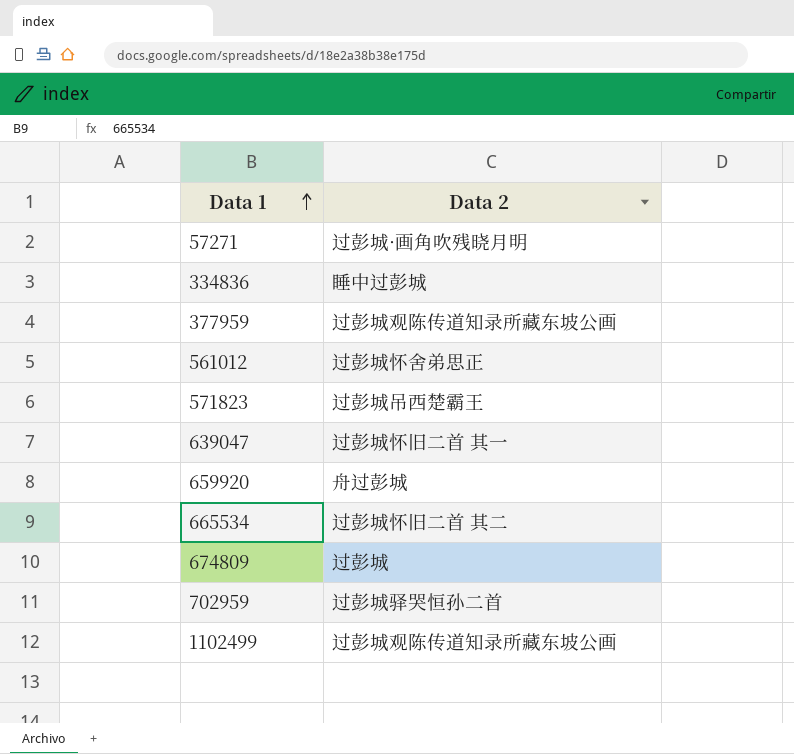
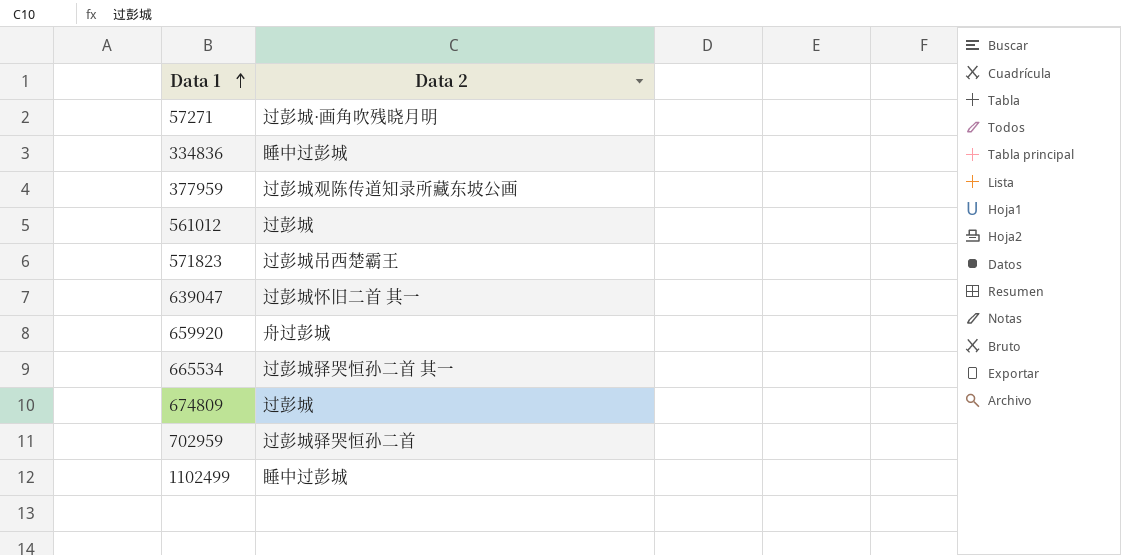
561012 | Data 2: 过彭城怀舍弟思正 -> 过彭城
665534 | Data 2: 过彭城怀旧二首 其二 -> 过彭城驿哭恒孙二首 其一
1102499 | Data 2: 过彭城观陈传道知录所藏东坡公画 -> 睡中过彭城

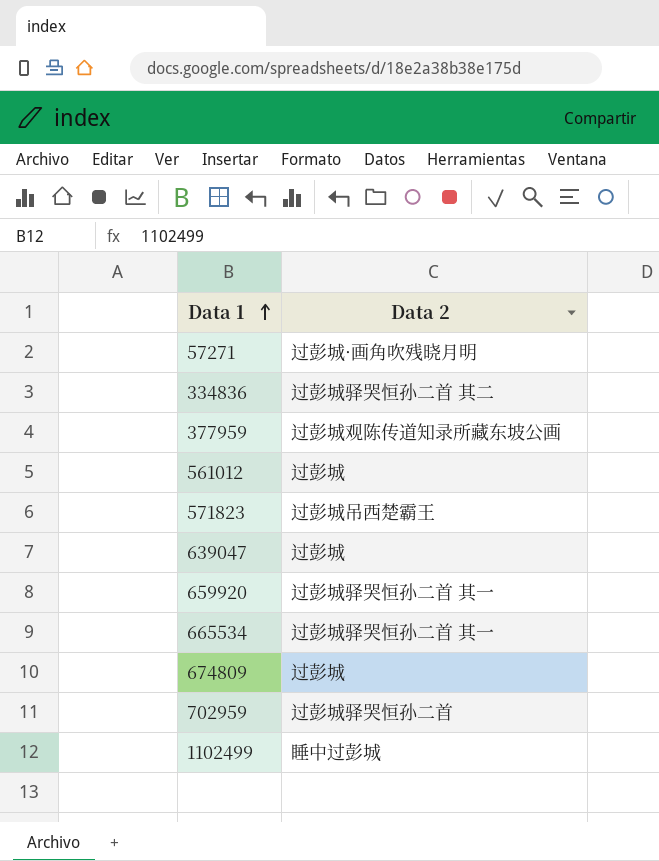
334836 | Data 2: 睡中过彭城 -> 过彭城驿哭恒孙二首 其二
639047 | Data 2: 过彭城怀旧二首 其一 -> 过彭城
659920 | Data 2: 舟过彭城 -> 过彭城驿哭恒孙二首 其一

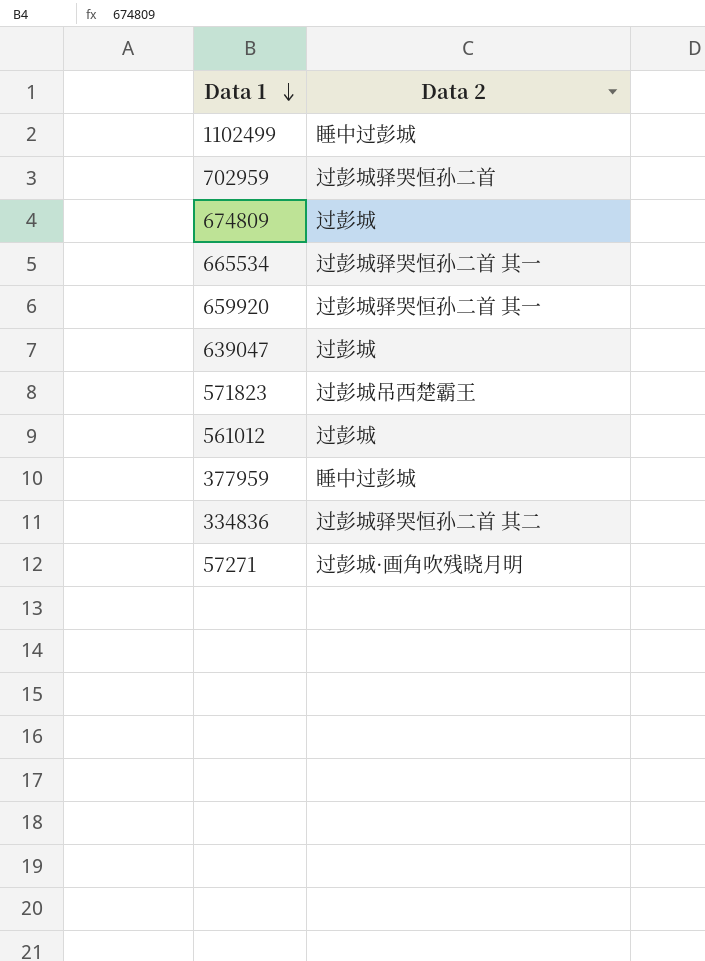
row order: Data 1 ascending -> Data 1 descending
377959 | Data 2: 过彭城观陈传道知录所藏东坡公画 -> 睡中过彭城

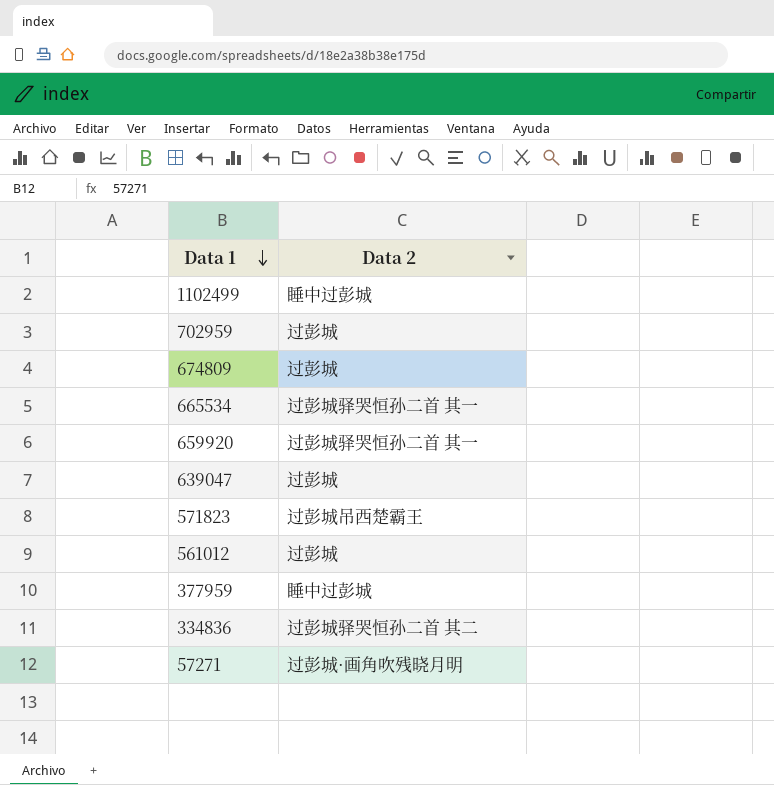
702959 | Data 2: 过彭城驿哭恒孙二首 -> 过彭城

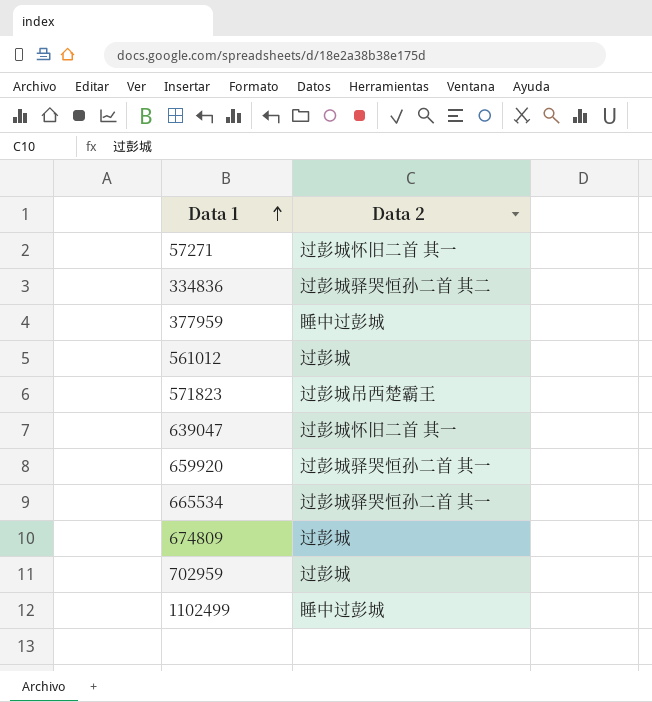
row order: Data 1 descending -> Data 1 ascending
57271 | Data 2: 过彭城·画角吹残晓月明 -> 过彭城怀旧二首 其一
639047 | Data 2: 过彭城 -> 过彭城怀旧二首 其一

